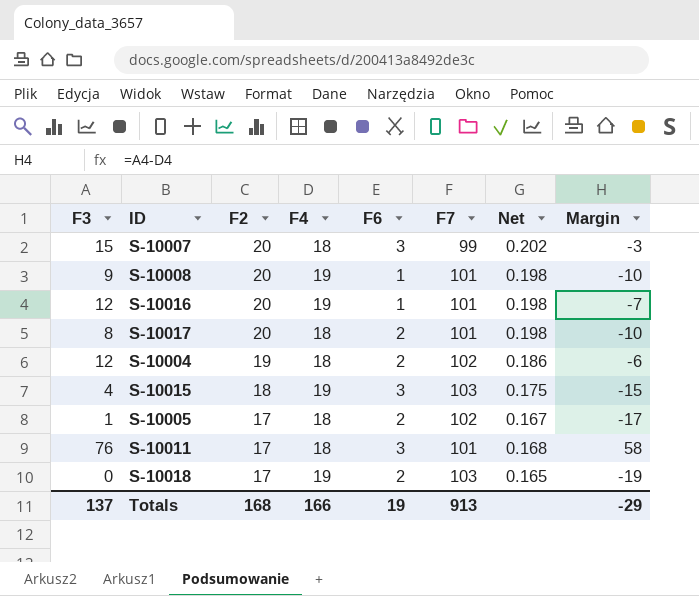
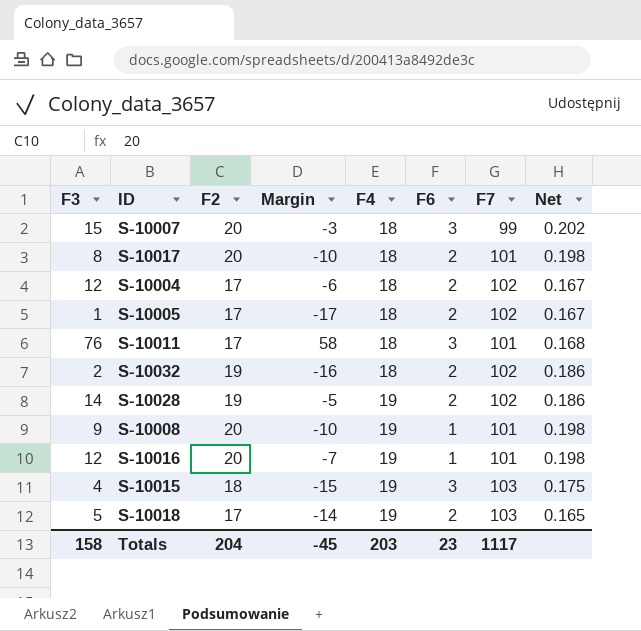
row order: F2 descending -> F4 ascending
column Margin | position: 8 -> 4
S-10004 | F2: 19 -> 17
S-10004 | Net: 0.186 -> 0.167
row S-10032: none -> 2 | 19 | -16 | 18 | 2 | 102 | 0.186
row S-10028: none -> 14 | 19 | -5 | 19 | 2 | 102 | 0.186
S-10018 | F3: 0 -> 5
S-10018 | Margin: -19 -> -14
Totals | F3: 137 -> 158
Totals | F2: 168 -> 204
Totals | Margin: -29 -> -45
Totals | F4: 166 -> 203
Totals | F6: 19 -> 23
Totals | F7: 913 -> 1117

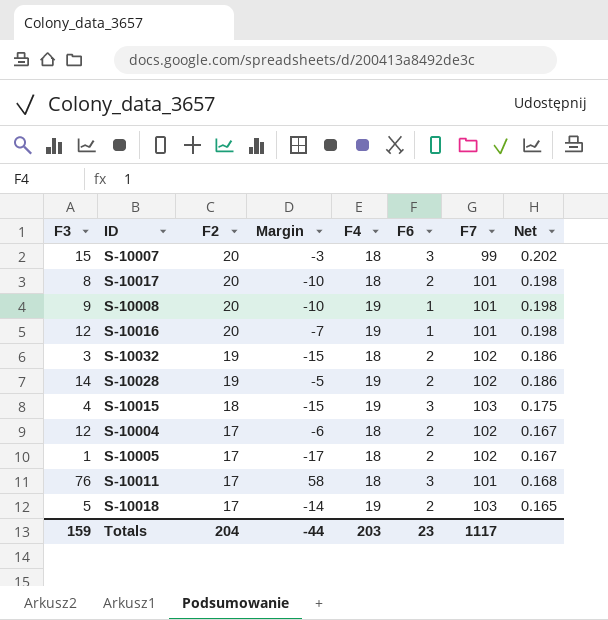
row order: F4 ascending -> F2 descending
S-10032 | F3: 2 -> 3
S-10032 | Margin: -16 -> -15
Totals | F3: 158 -> 159
Totals | Margin: -45 -> -44

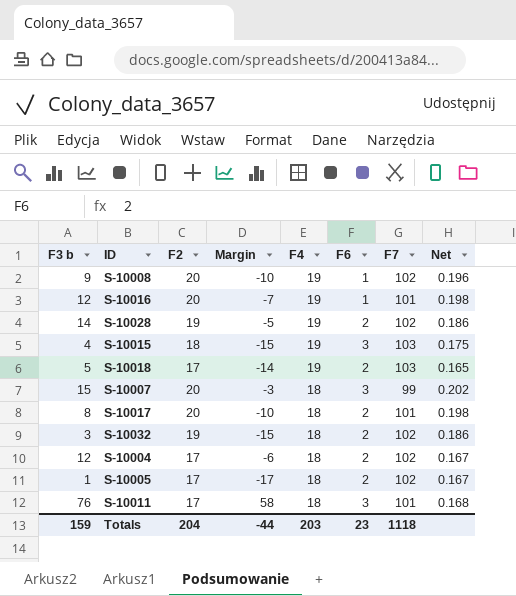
row order: F2 descending -> F4 descending
column name: F3 -> F3 b
S-10008 | F7: 101 -> 102
S-10008 | Net: 0.198 -> 0.196
Totals | F7: 1117 -> 1118

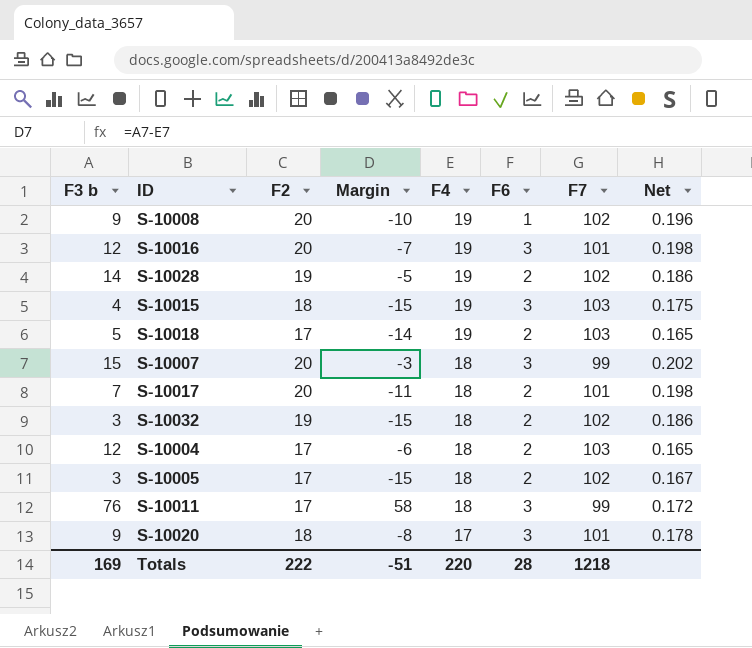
S-10016 | F6: 1 -> 3
S-10017 | F3 b: 8 -> 7
S-10017 | Margin: -10 -> -11
S-10004 | F7: 102 -> 103
S-10004 | Net: 0.167 -> 0.165
S-10005 | F3 b: 1 -> 3
S-10005 | Margin: -17 -> -15
S-10011 | F7: 101 -> 99
S-10011 | Net: 0.168 -> 0.172
row S-10020: none -> 9 | 18 | -8 | 17 | 3 | 101 | 0.178
Totals | F3 b: 159 -> 169
Totals | F2: 204 -> 222
Totals | Margin: -44 -> -51
Totals | F4: 203 -> 220
Totals | F6: 23 -> 28
Totals | F7: 1118 -> 1218

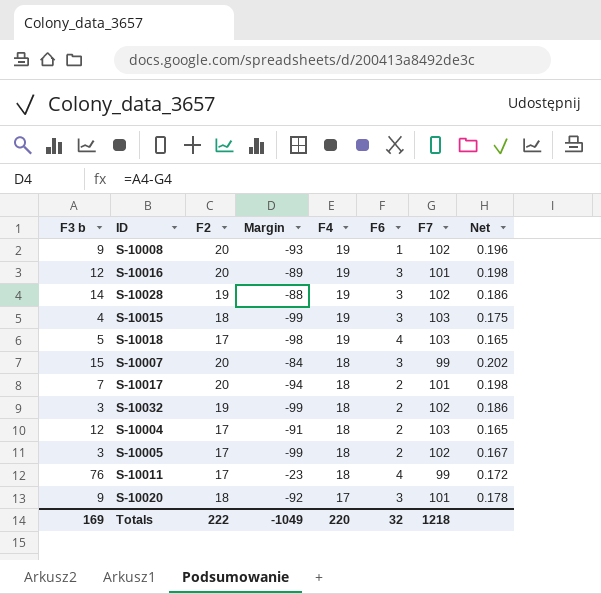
column Margin | formula: [F3 b] - [F4] -> [F3 b] - [F7]
S-10028 | F6: 2 -> 3
S-10018 | F6: 2 -> 4
S-10011 | F6: 3 -> 4
Totals | Margin: -51 -> -1049
Totals | F6: 28 -> 32

